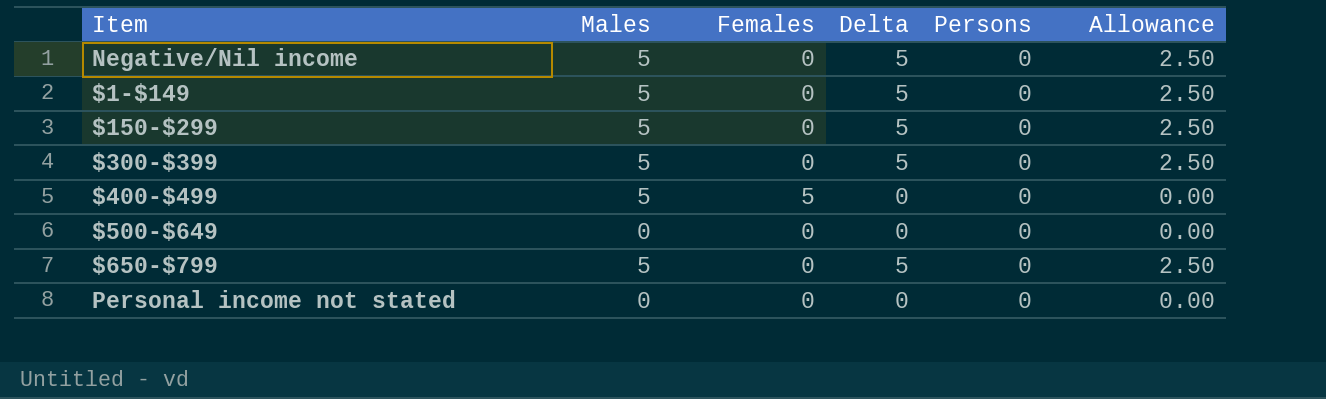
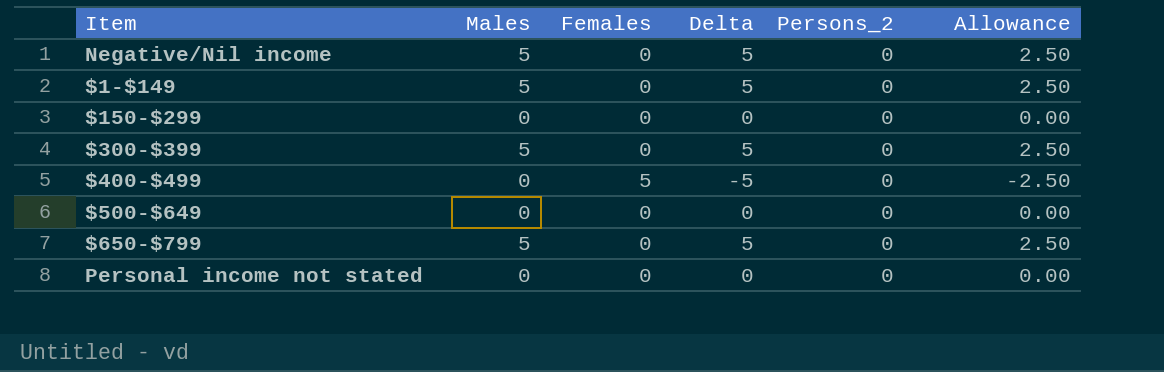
column name: Persons -> Persons_2
$150-$299 | Males: 5 -> 0
$150-$299 | Delta: 5 -> 0
$150-$299 | Allowance: 2.50 -> 0.00
$400-$499 | Males: 5 -> 0
$400-$499 | Delta: 0 -> -5
$400-$499 | Allowance: 0.00 -> -2.50

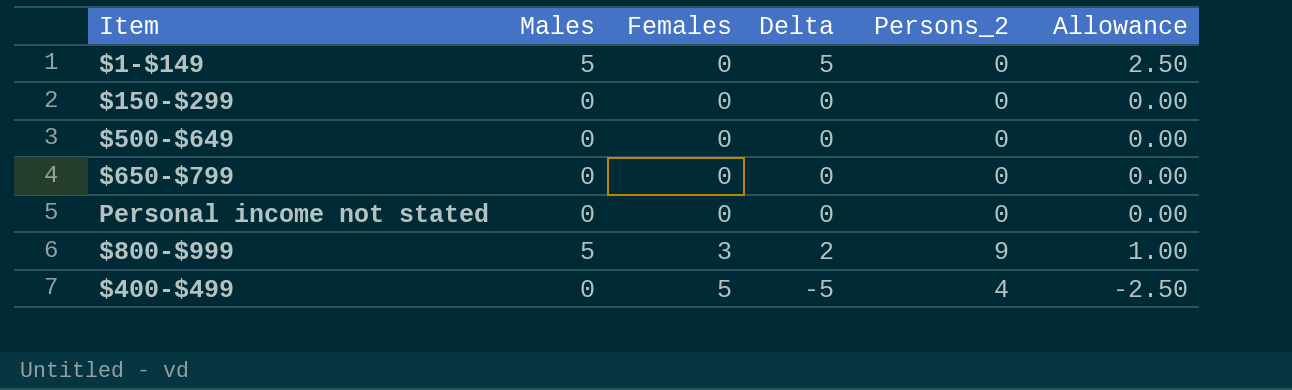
row order: none -> Females ascending
row Negative/Nil income: 5 | 0 | 5 | 0 | 2.50 -> none
row $300-$399: 5 | 0 | 5 | 0 | 2.50 -> none
$650-$799 | Males: 5 -> 0
$650-$799 | Delta: 5 -> 0
$650-$799 | Allowance: 2.50 -> 0.00
row $800-$999: none -> 5 | 3 | 2 | 9 | 1.00
$400-$499 | Persons_2: 0 -> 4

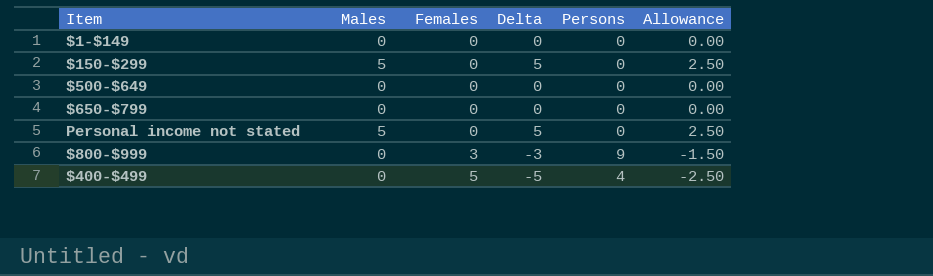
column name: Persons_2 -> Persons
$1-$149 | Males: 5 -> 0
$1-$149 | Delta: 5 -> 0
$1-$149 | Allowance: 2.50 -> 0.00
$150-$299 | Males: 0 -> 5
$150-$299 | Delta: 0 -> 5
$150-$299 | Allowance: 0.00 -> 2.50
Personal income not stated | Males: 0 -> 5
Personal income not stated | Delta: 0 -> 5
Personal income not stated | Allowance: 0.00 -> 2.50
$800-$999 | Males: 5 -> 0
$800-$999 | Delta: 2 -> -3
$800-$999 | Allowance: 1.00 -> -1.50

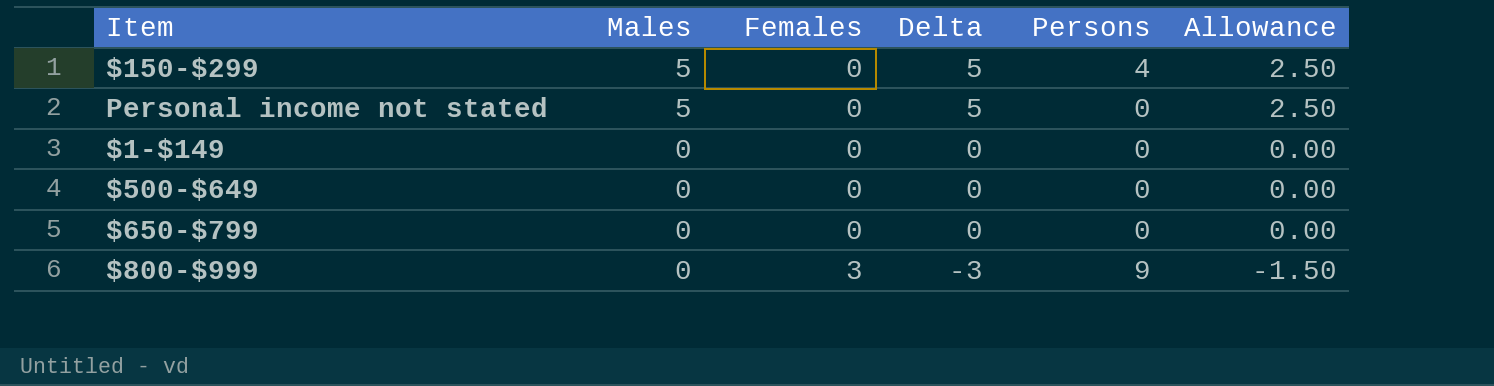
row order: Females ascending -> Males descending
row $400-$499: 0 | 5 | -5 | 4 | -2.50 -> none
$150-$299 | Persons: 0 -> 4

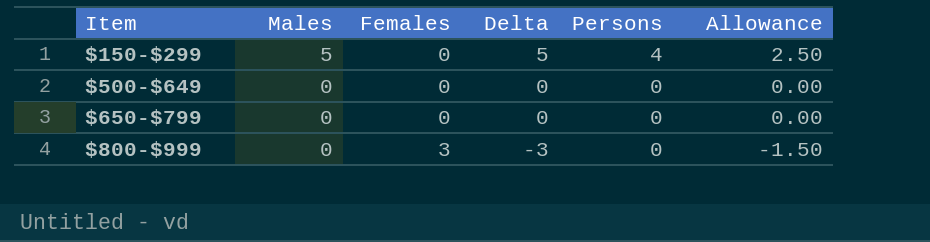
row Personal income not stated: 5 | 0 | 5 | 0 | 2.50 -> none
row $1-$149: 0 | 0 | 0 | 0 | 0.00 -> none
$800-$999 | Persons: 9 -> 0

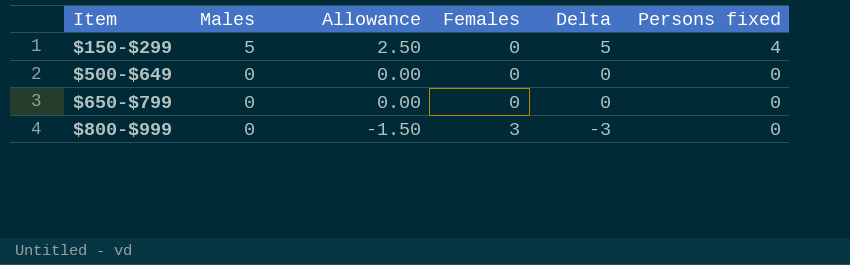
column Allowance | position: 6 -> 3
column name: Persons -> Persons fixed

